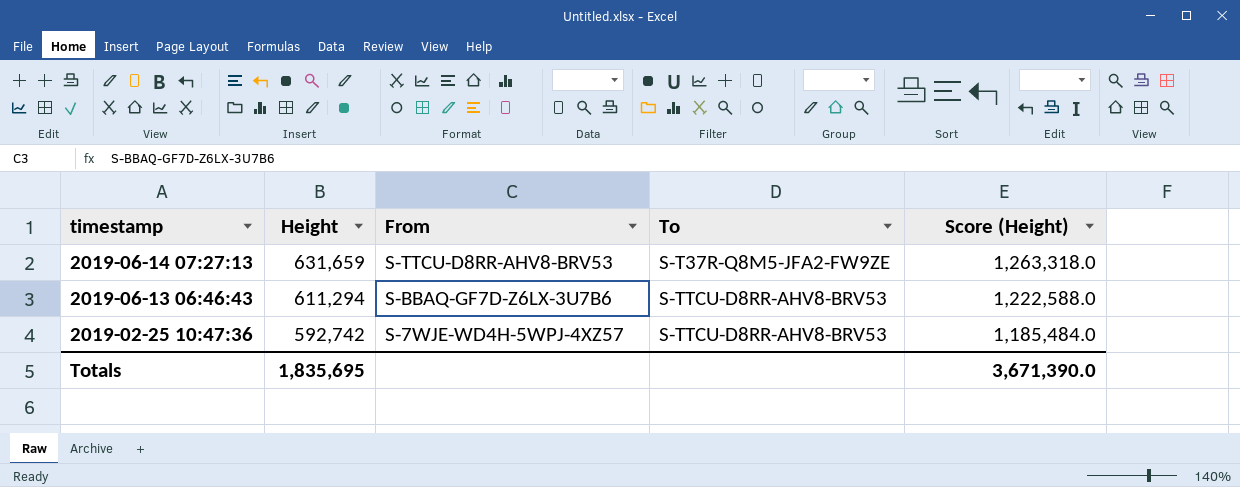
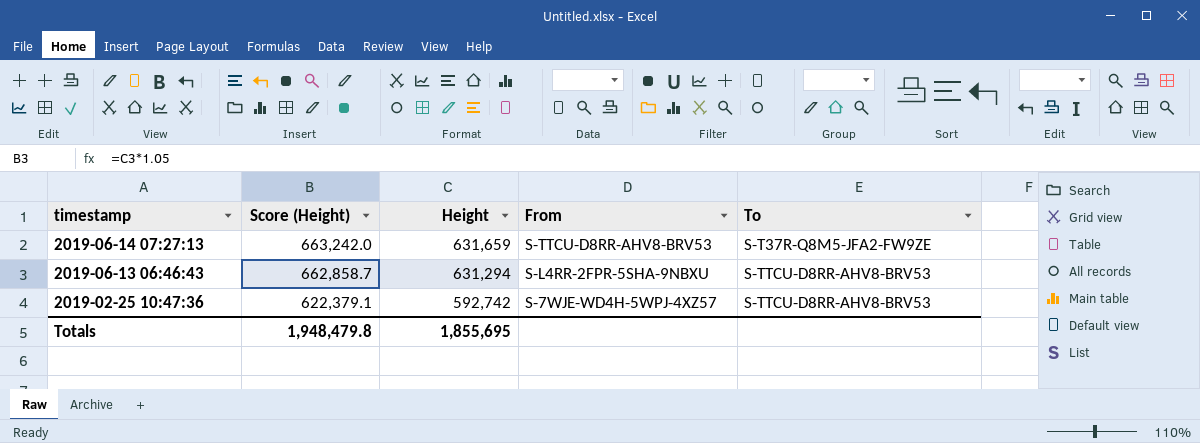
column Score (Height) | formula: [Height] * 2 -> [Height] * 1.05
column Score (Height) | position: 5 -> 2
2019-06-13 06:46:43 | Height: 611,294 -> 631,294
2019-06-13 06:46:43 | From: S-BBAQ-GF7D-Z6LX-3U7B6 -> S-L4RR-2FPR-5SHA-9NBXU
Totals | Score (Height): 3,671,390.0 -> 1,948,479.8
Totals | Height: 1,835,695 -> 1,855,695

